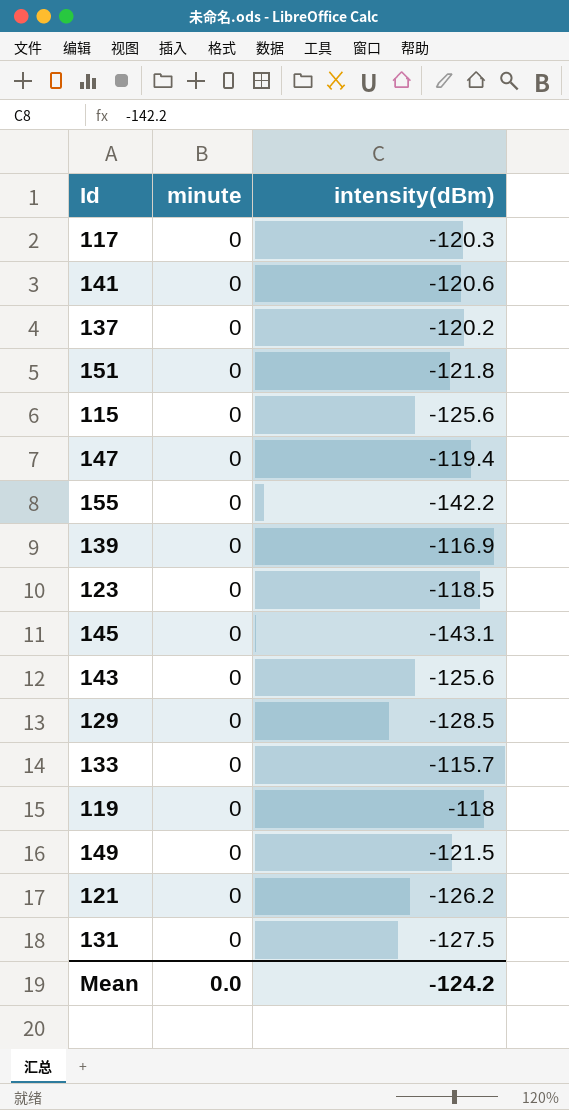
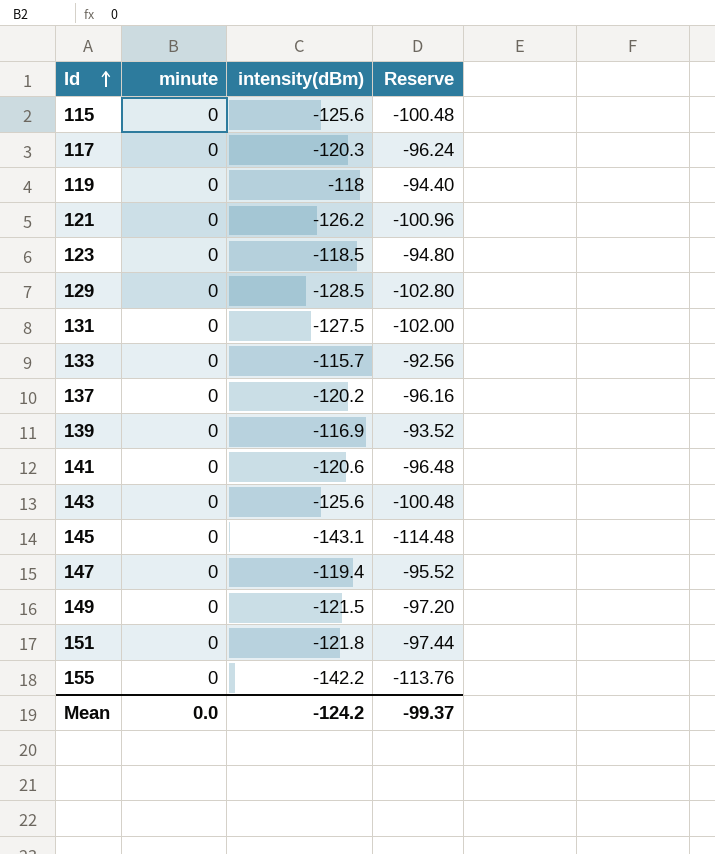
row order: none -> Id ascending
column Reserve | formula: none -> [intensity(dBm)] * 0.8

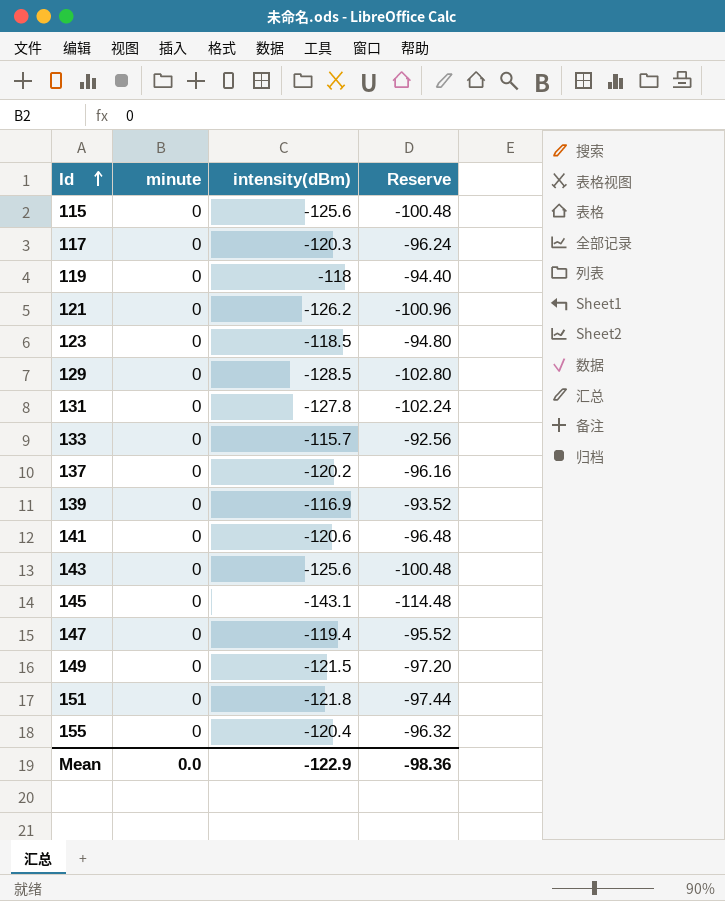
131 | intensity(dBm): -127.5 -> -127.8
131 | Reserve: -102.00 -> -102.24
155 | intensity(dBm): -142.2 -> -120.4
155 | Reserve: -113.76 -> -96.32
Mean | intensity(dBm): -124.2 -> -122.9
Mean | Reserve: -99.37 -> -98.36

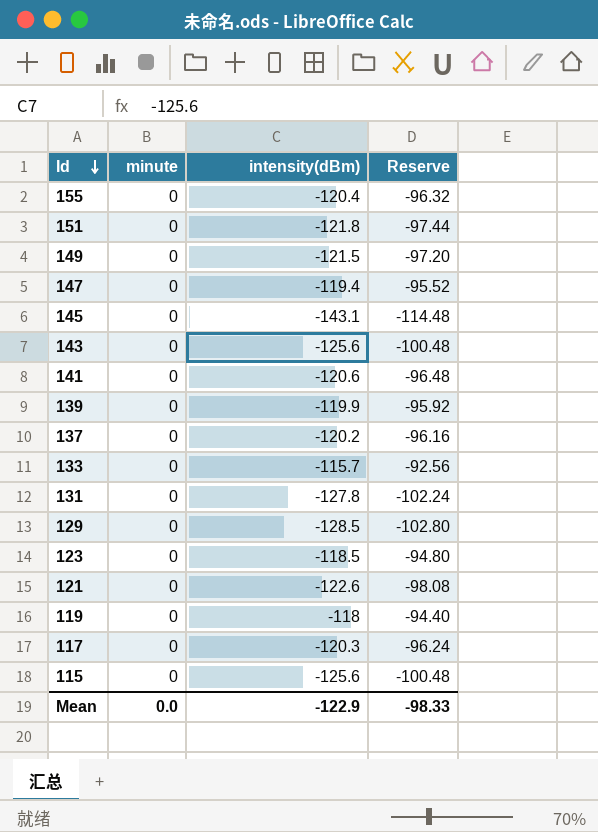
row order: Id ascending -> Id descending
139 | intensity(dBm): -116.9 -> -119.9
139 | Reserve: -93.52 -> -95.92
121 | intensity(dBm): -126.2 -> -122.6
121 | Reserve: -100.96 -> -98.08
Mean | Reserve: -98.36 -> -98.33

